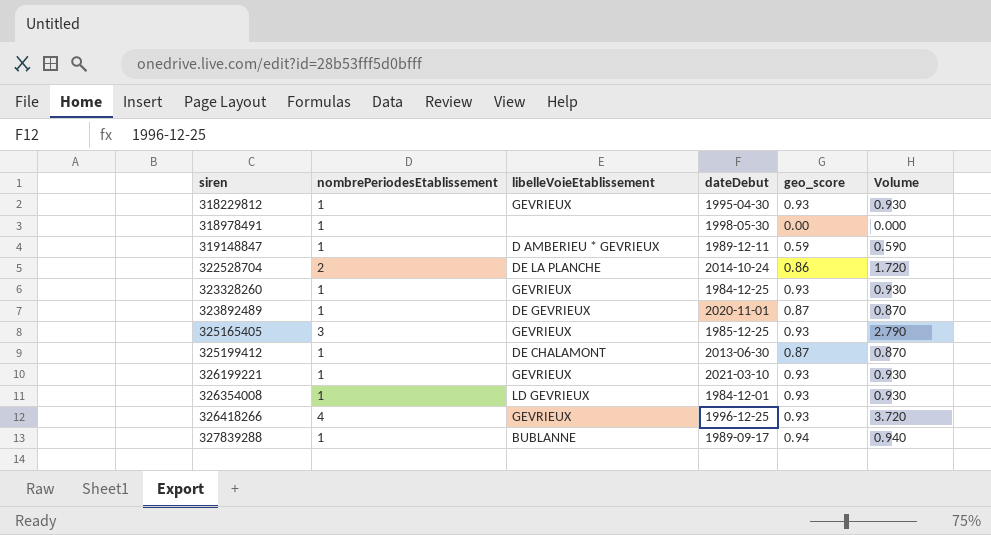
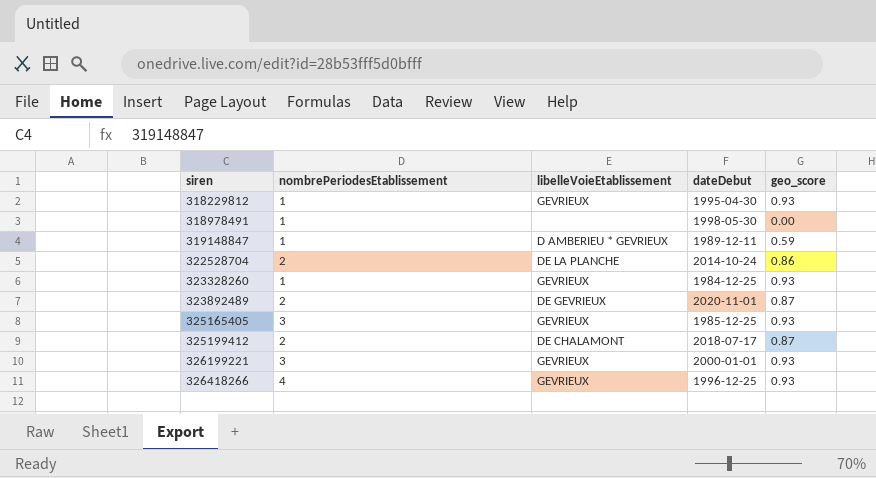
column Volume | formula: [nombrePeriodesEtablissement] * [geo_score] -> none
row 326354008: 1 | LD GEVRIEUX | 1984-12-01 | 0.93 | 0.930 -> none
row 327839288: 1 | BUBLANNE | 1989-09-17 | 0.94 | 0.940 -> none
323892489 | nombrePeriodesEtablissement: 1 -> 2
325199412 | nombrePeriodesEtablissement: 1 -> 2
325199412 | dateDebut: 2013-06-30 -> 2018-07-17
326199221 | nombrePeriodesEtablissement: 1 -> 3
326199221 | dateDebut: 2021-03-10 -> 2000-01-01

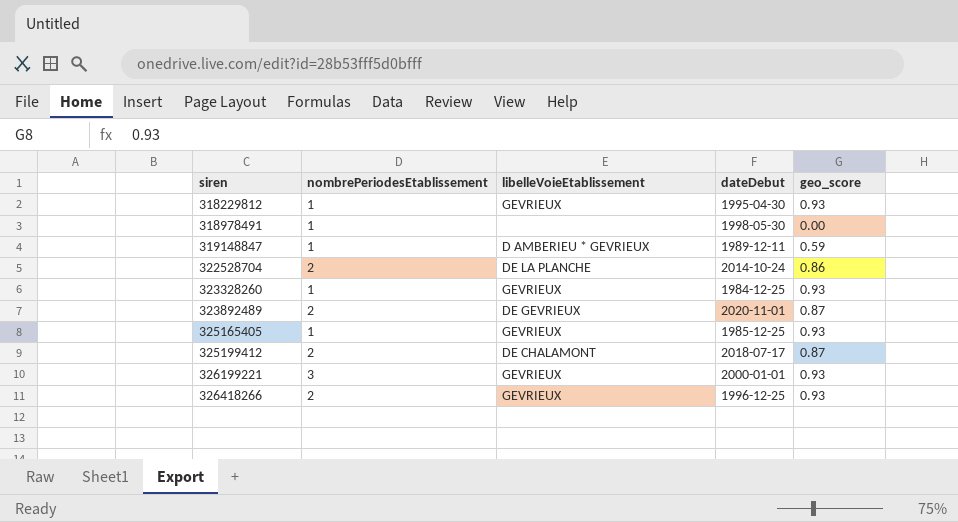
325165405 | nombrePeriodesEtablissement: 3 -> 1
326418266 | nombrePeriodesEtablissement: 4 -> 2

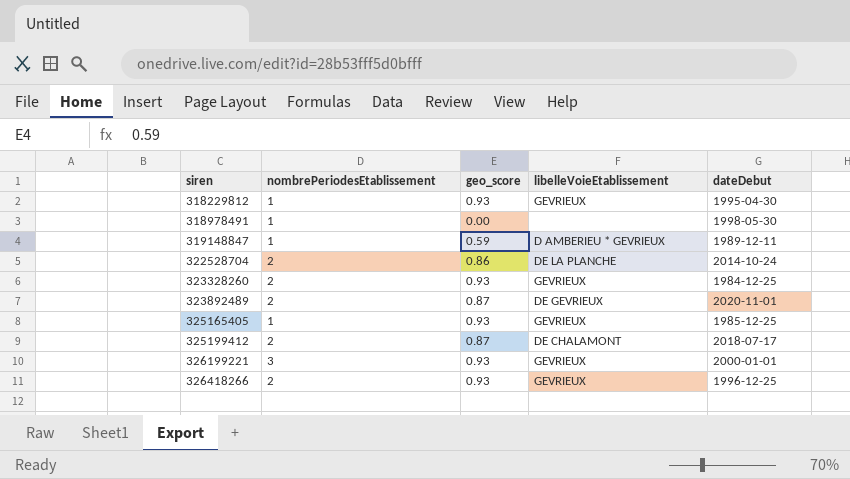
column geo_score | position: 5 -> 3
323328260 | nombrePeriodesEtablissement: 1 -> 2

